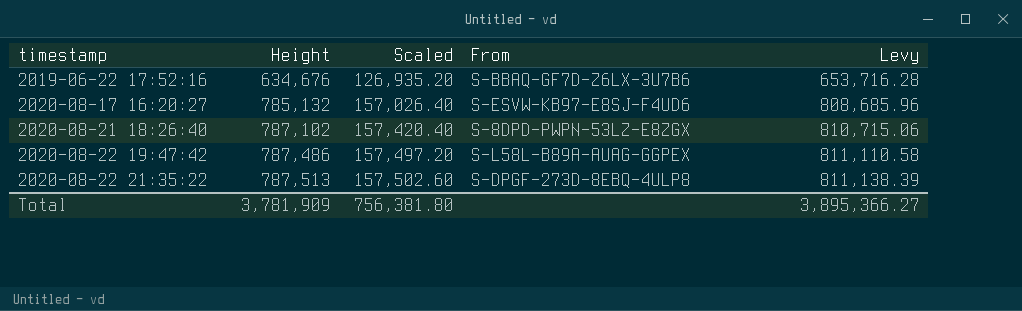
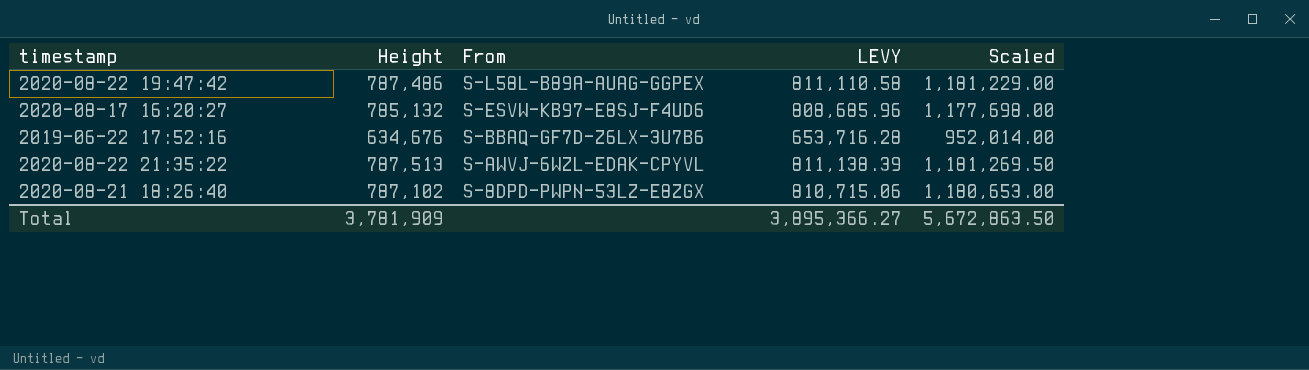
row order: timestamp ascending -> From descending
column name: Levy -> LEVY
column Scaled | formula: [Height] * 0.2 -> [Height] * 1.5
column Scaled | position: 3 -> 5
2020-08-22 21:35:22 | From: S-DPGF-273D-8EBQ-4ULP8 -> S-AWVJ-6WZL-EDAK-CPYVL
Total | Scaled: 756,381.80 -> 5,672,863.50

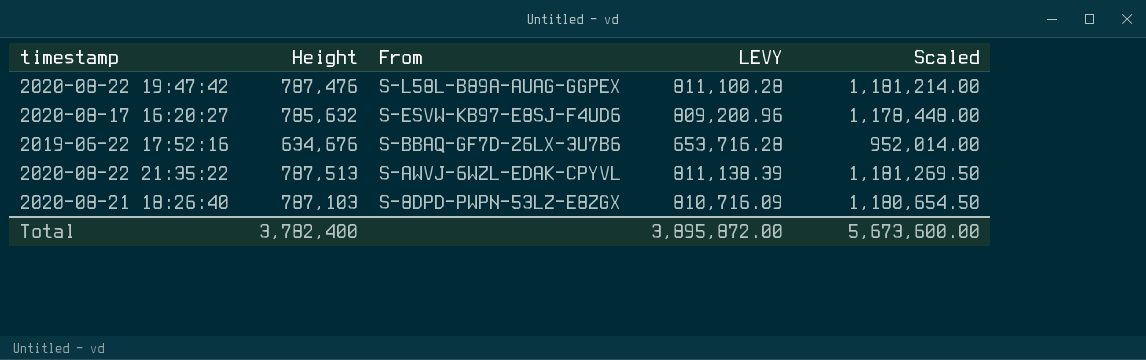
2020-08-22 19:47:42 | Height: 787,486 -> 787,476
2020-08-22 19:47:42 | LEVY: 811,110.58 -> 811,100.28
2020-08-22 19:47:42 | Scaled: 1,181,229.00 -> 1,181,214.00
2020-08-17 16:20:27 | Height: 785,132 -> 785,632
2020-08-17 16:20:27 | LEVY: 808,685.96 -> 809,200.96
2020-08-17 16:20:27 | Scaled: 1,177,698.00 -> 1,178,448.00
2020-08-21 18:26:40 | Height: 787,102 -> 787,103
2020-08-21 18:26:40 | LEVY: 810,715.06 -> 810,716.09
2020-08-21 18:26:40 | Scaled: 1,180,653.00 -> 1,180,654.50
Total | Height: 3,781,909 -> 3,782,400
Total | LEVY: 3,895,366.27 -> 3,895,872.00
Total | Scaled: 5,672,863.50 -> 5,673,600.00

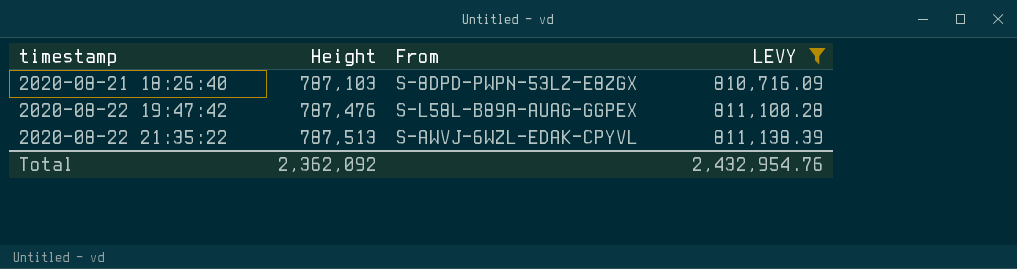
filter: none -> LEVY >= 810,716.09
row order: From descending -> timestamp ascending
column Scaled | formula: [Height] * 1.5 -> none
Total | Height: 3,782,400 -> 2,362,092
Total | LEVY: 3,895,872.00 -> 2,432,954.76

